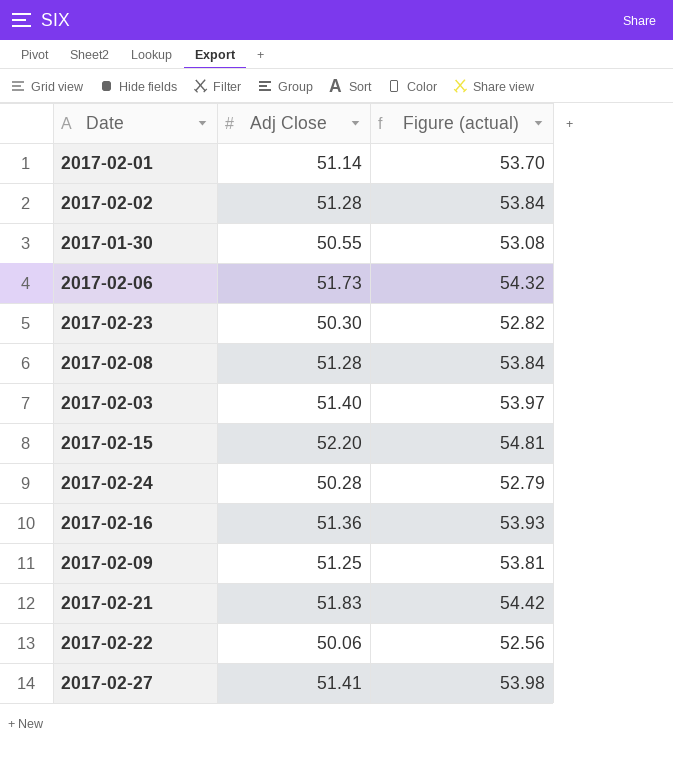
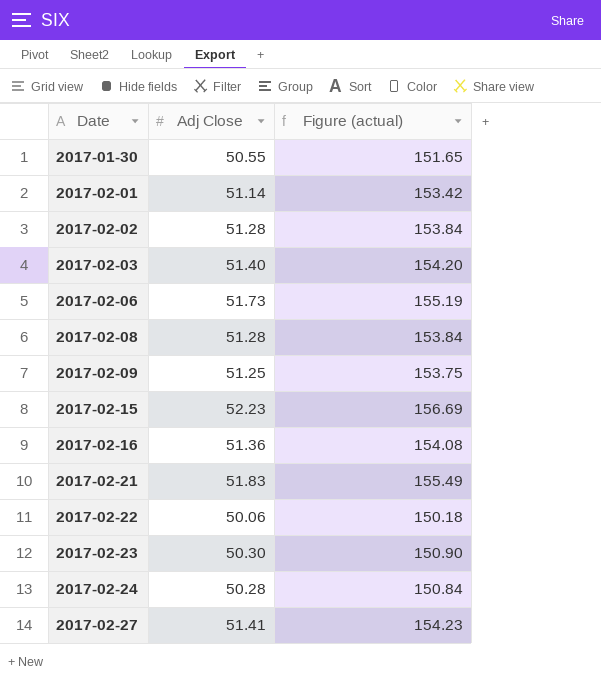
row order: none -> Date ascending
column Figure (actual) | formula: [Adj Close] * 1.05 -> [Adj Close] * 3
2017-02-15 | Adj Close: 52.20 -> 52.23

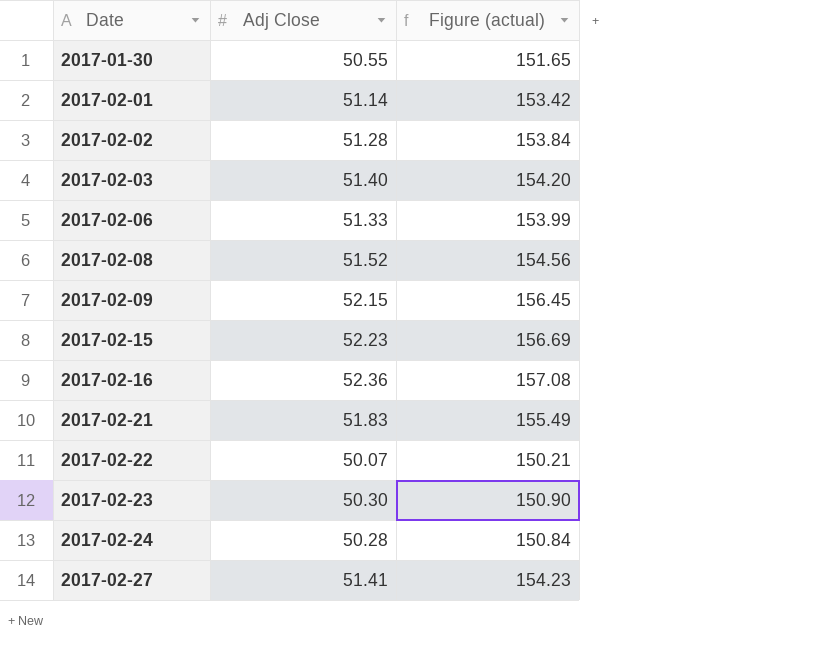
2017-02-06 | Adj Close: 51.73 -> 51.33
2017-02-06 | Figure (actual): 155.19 -> 153.99
2017-02-08 | Adj Close: 51.28 -> 51.52
2017-02-08 | Figure (actual): 153.84 -> 154.56
2017-02-09 | Adj Close: 51.25 -> 52.15
2017-02-09 | Figure (actual): 153.75 -> 156.45
2017-02-16 | Adj Close: 51.36 -> 52.36
2017-02-16 | Figure (actual): 154.08 -> 157.08
2017-02-22 | Adj Close: 50.06 -> 50.07
2017-02-22 | Figure (actual): 150.18 -> 150.21

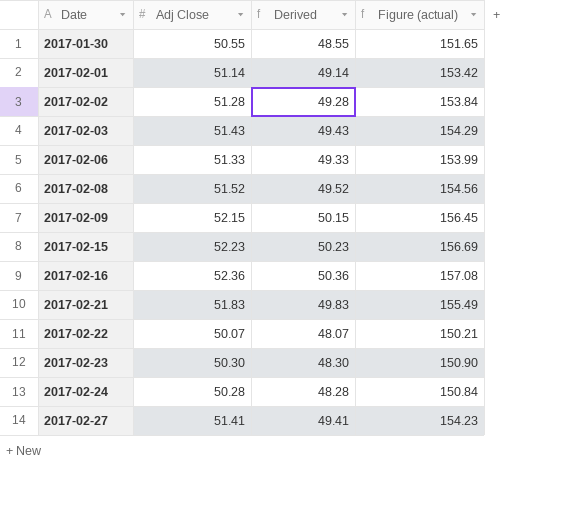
column Derived | formula: none -> [Adj Close] - 2
2017-02-03 | Adj Close: 51.40 -> 51.43
2017-02-03 | Figure (actual): 154.20 -> 154.29

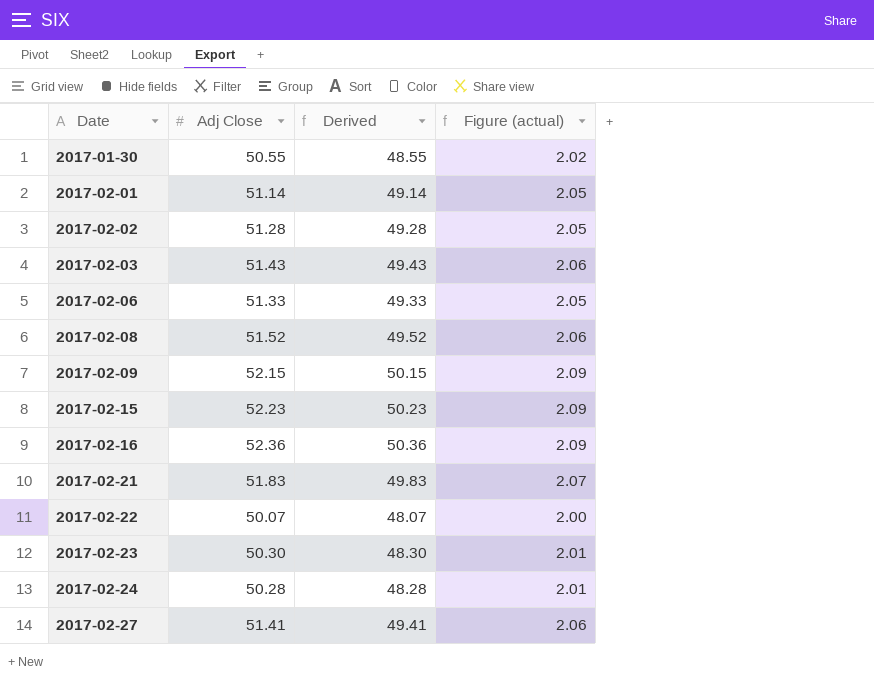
column Figure (actual) | formula: [Adj Close] * 3 -> [Adj Close] * 0.04

